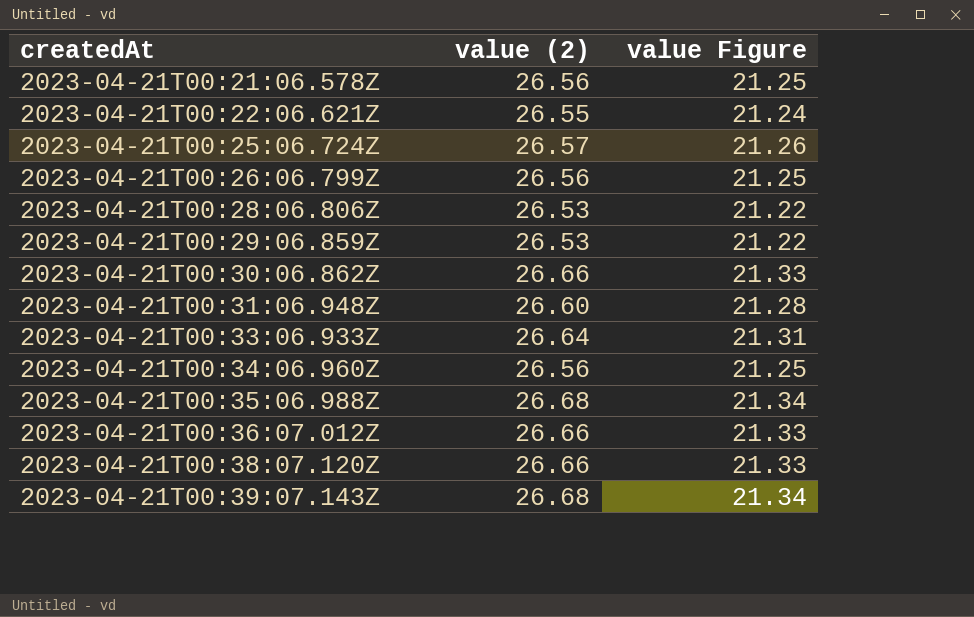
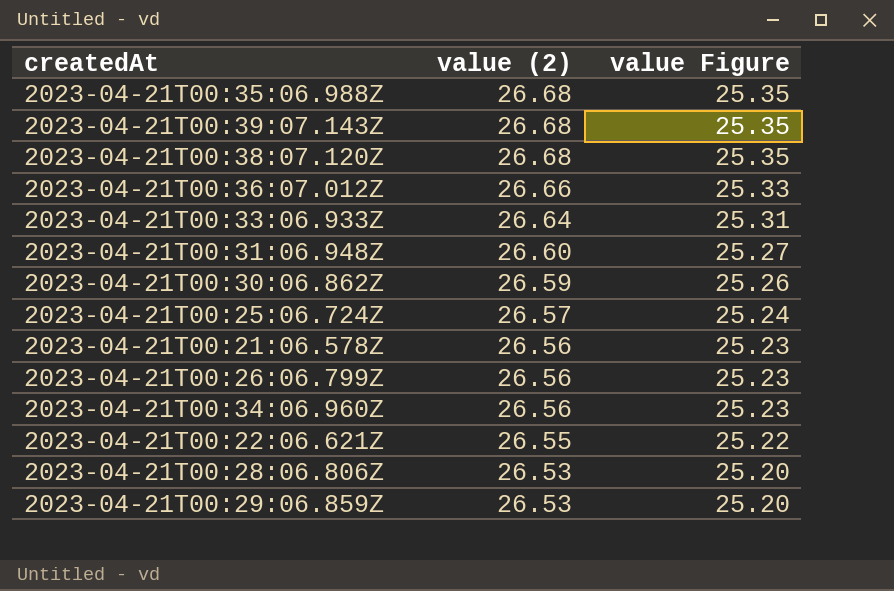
row order: createdAt ascending -> value (2) descending
column value Figure | formula: [value (2)] * 0.8 -> [value (2)] * 0.95
2023-04-21T00:38:07.120Z | value (2): 26.66 -> 26.68
2023-04-21T00:30:06.862Z | value (2): 26.66 -> 26.59

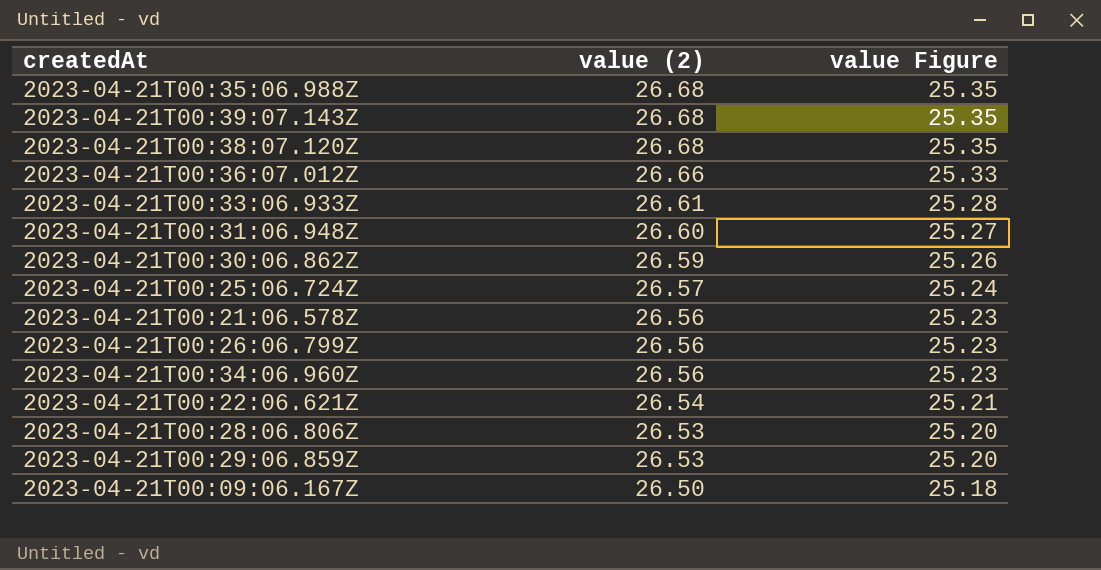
2023-04-21T00:33:06.933Z | value (2): 26.64 -> 26.61
2023-04-21T00:33:06.933Z | value Figure: 25.31 -> 25.28
2023-04-21T00:22:06.621Z | value (2): 26.55 -> 26.54
2023-04-21T00:22:06.621Z | value Figure: 25.22 -> 25.21
row 2023-04-21T00:09:06.167Z: none -> 26.50 | 25.18

